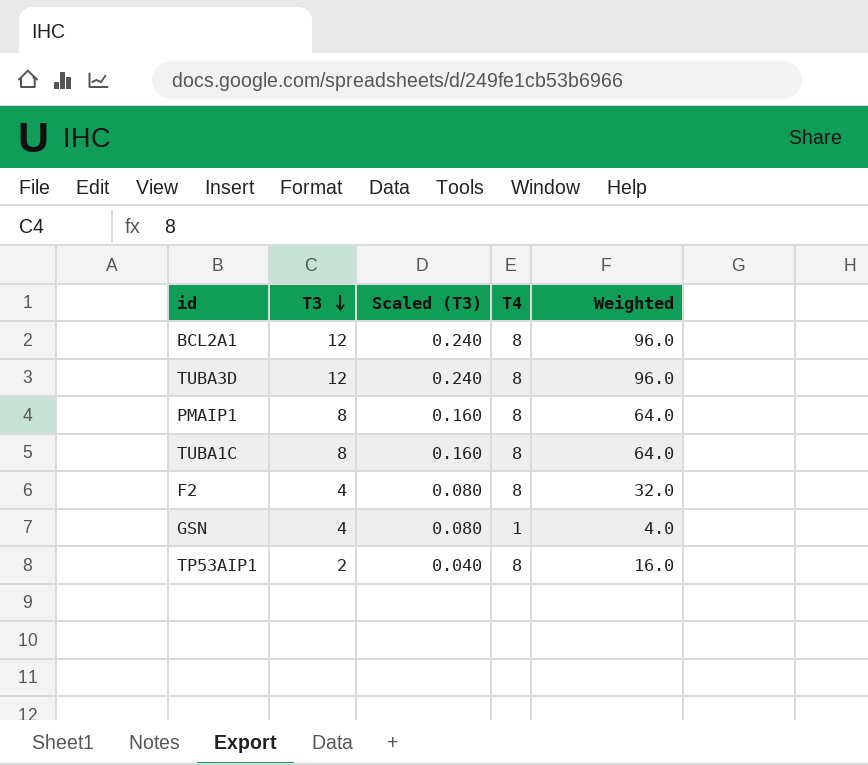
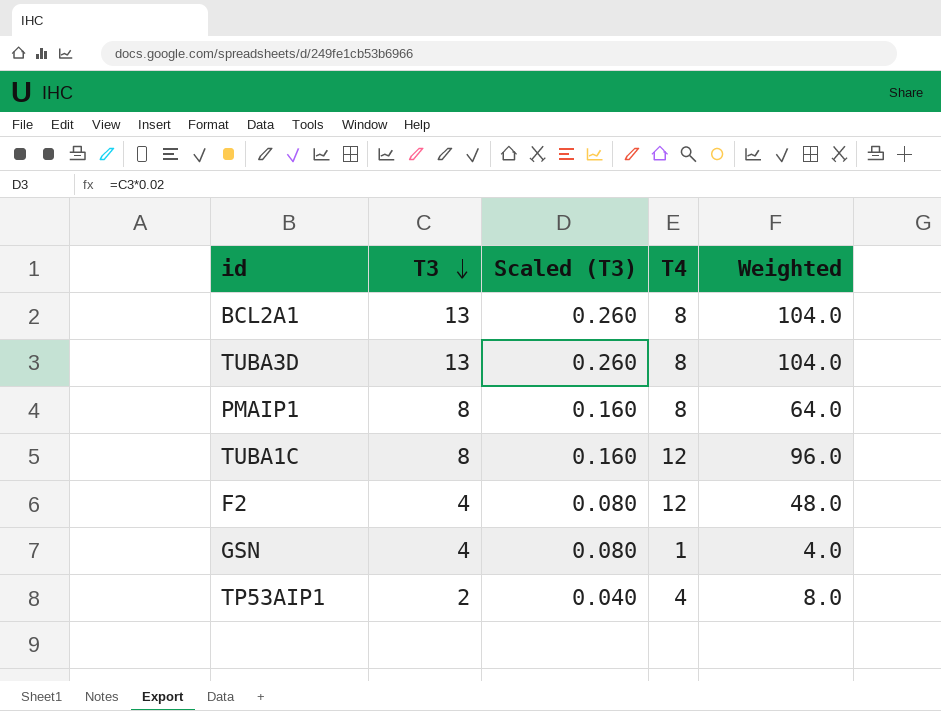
BCL2A1 | T3: 12 -> 13
BCL2A1 | Scaled (T3): 0.240 -> 0.260
BCL2A1 | Weighted: 96.0 -> 104.0
TUBA3D | T3: 12 -> 13
TUBA3D | Scaled (T3): 0.240 -> 0.260
TUBA3D | Weighted: 96.0 -> 104.0
TUBA1C | T4: 8 -> 12
TUBA1C | Weighted: 64.0 -> 96.0
F2 | T4: 8 -> 12
F2 | Weighted: 32.0 -> 48.0
TP53AIP1 | T4: 8 -> 4
TP53AIP1 | Weighted: 16.0 -> 8.0

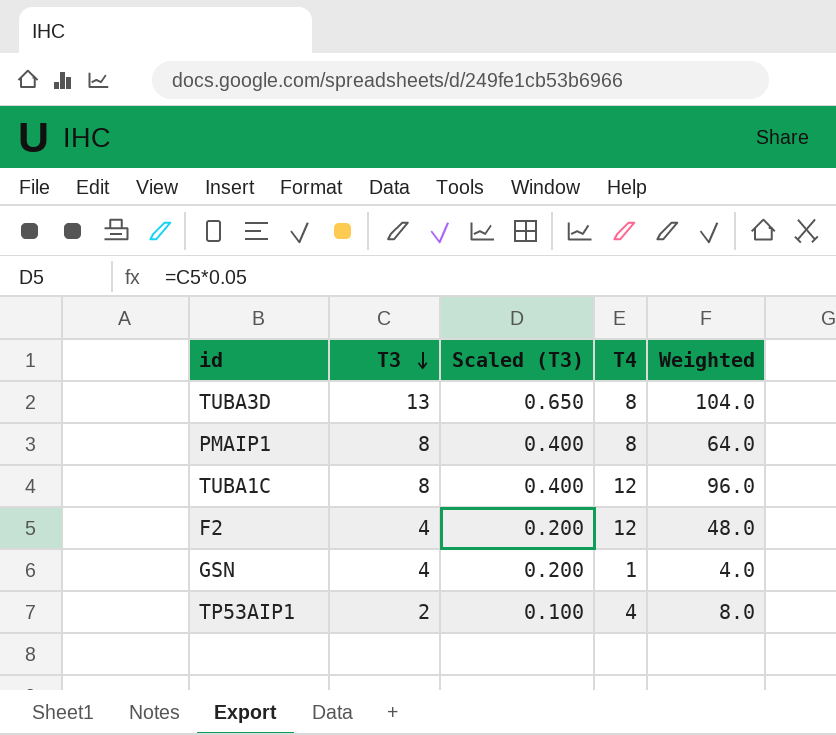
column Scaled (T3) | formula: [T3] * 0.02 -> [T3] * 0.05
row BCL2A1: 13 | 0.260 | 8 | 104.0 -> none

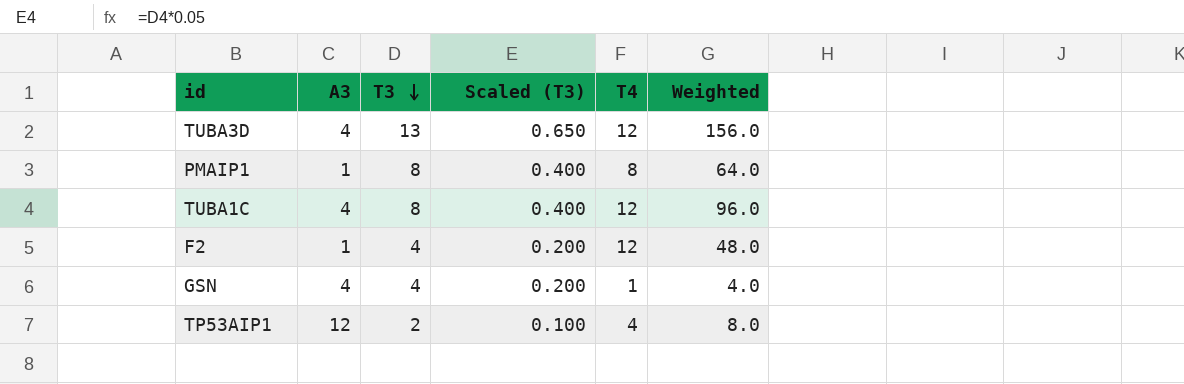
column A3 | position: none -> 2
TUBA3D | T4: 8 -> 12
TUBA3D | Weighted: 104.0 -> 156.0

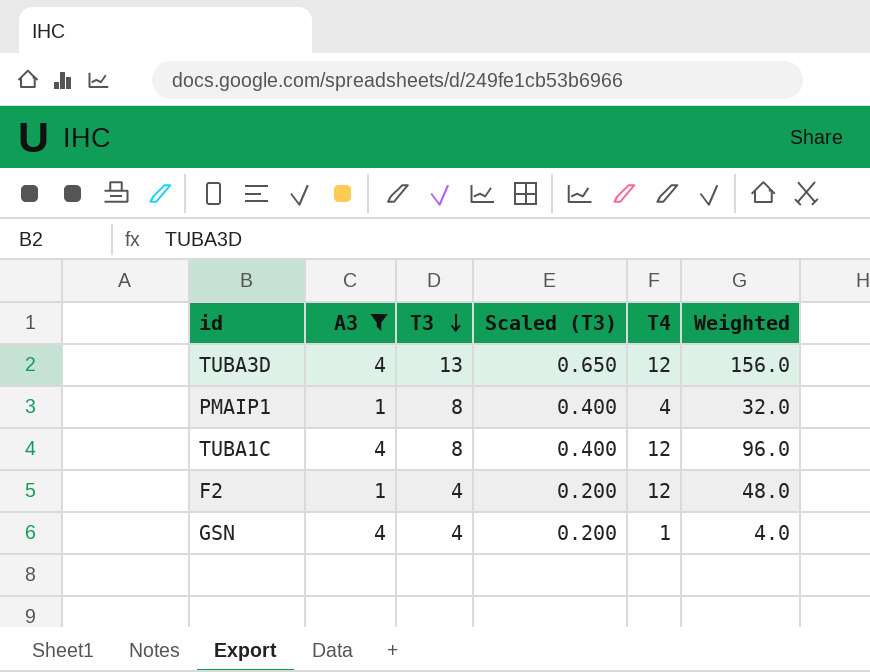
filter: none -> A3 != 12
PMAIP1 | T4: 8 -> 4
PMAIP1 | Weighted: 64.0 -> 32.0

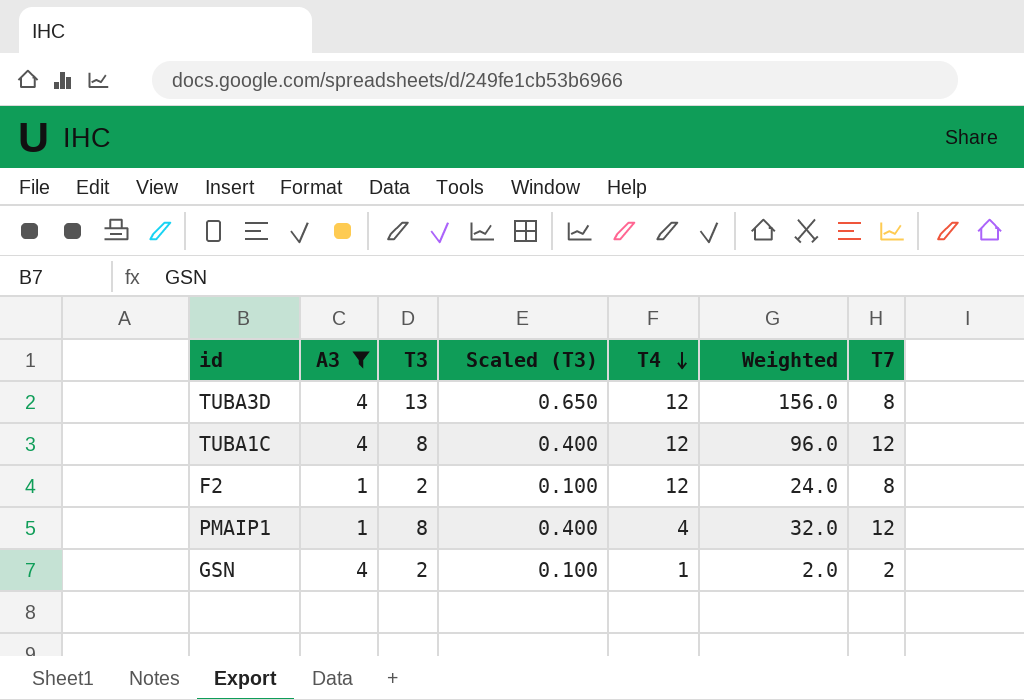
row order: T3 descending -> T4 descending
column T7 | position: none -> 7
F2 | T3: 4 -> 2
F2 | Scaled (T3): 0.200 -> 0.100
F2 | Weighted: 48.0 -> 24.0
GSN | T3: 4 -> 2
GSN | Scaled (T3): 0.200 -> 0.100
GSN | Weighted: 4.0 -> 2.0

